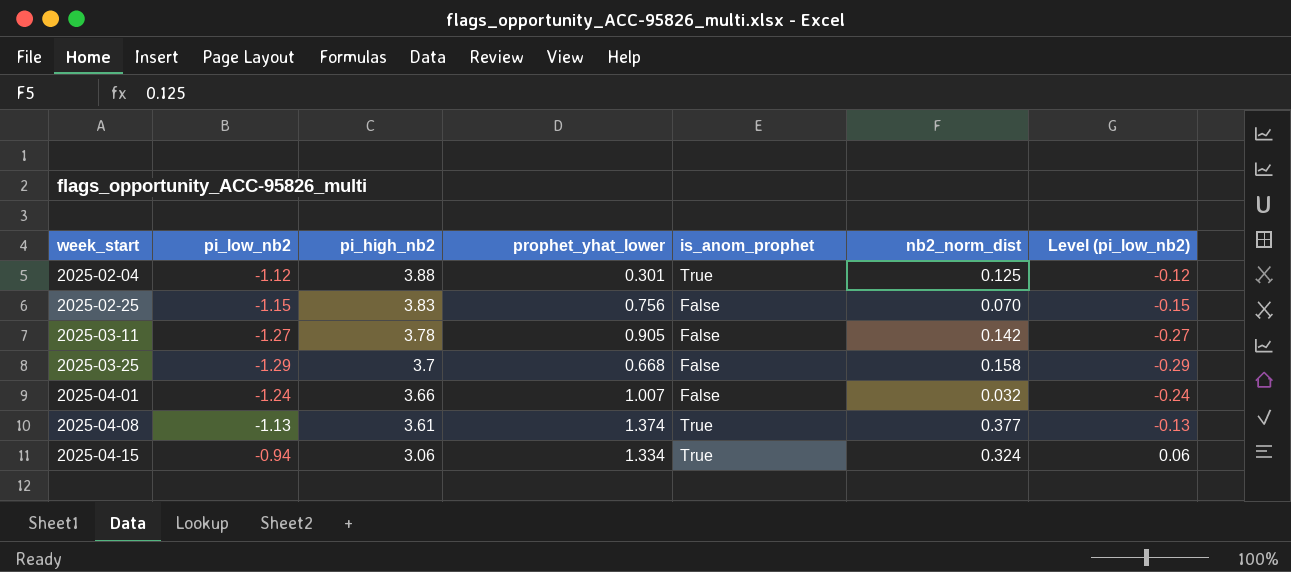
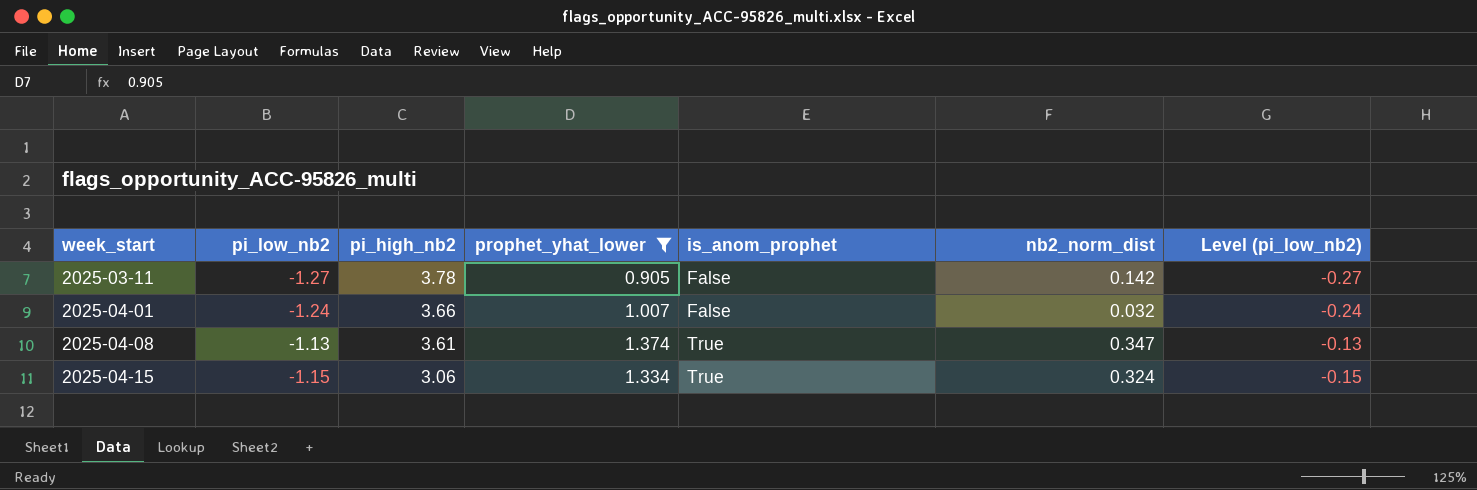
filter: none -> prophet_yhat_lower >= 0.905
2025-04-08 | nb2_norm_dist: 0.377 -> 0.347
2025-04-15 | pi_low_nb2: -0.94 -> -1.15
2025-04-15 | Level (pi_low_nb2): 0.06 -> -0.15

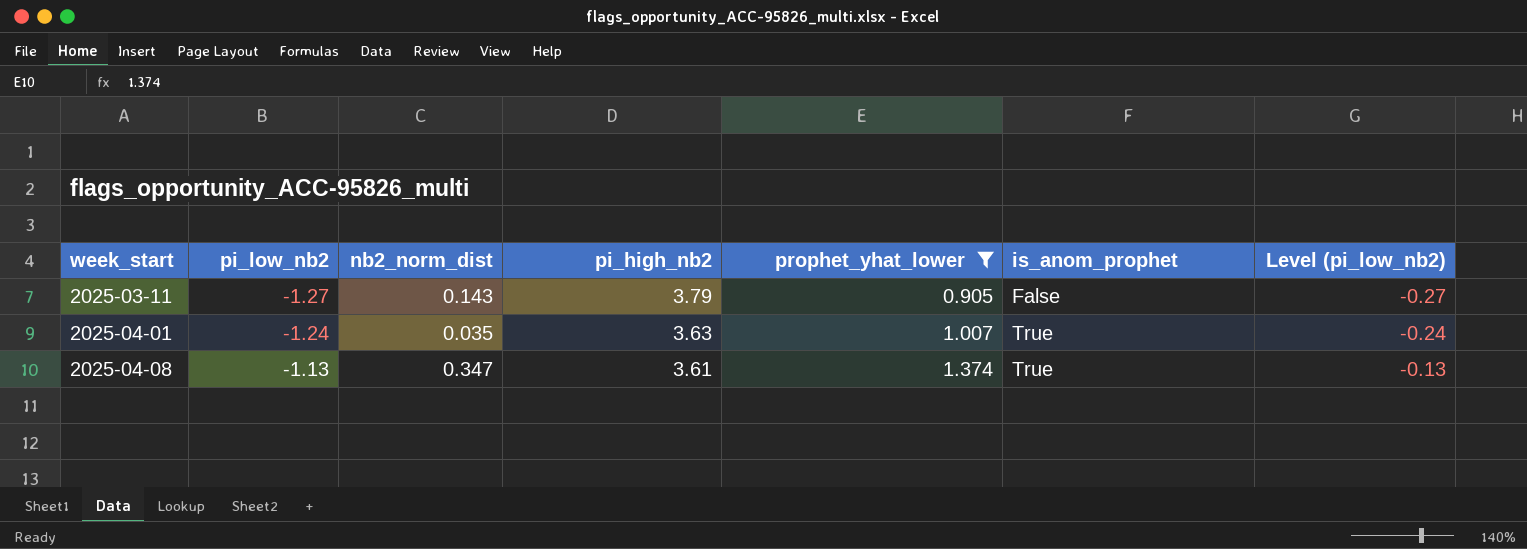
column nb2_norm_dist | position: 6 -> 3
row 2025-04-15: -1.15 | 3.06 | 1.334 | True | 0.324 | -0.15 -> none
2025-03-11 | nb2_norm_dist: 0.142 -> 0.143
2025-03-11 | pi_high_nb2: 3.78 -> 3.79
2025-04-01 | nb2_norm_dist: 0.032 -> 0.035
2025-04-01 | pi_high_nb2: 3.66 -> 3.63
2025-04-01 | is_anom_prophet: False -> True

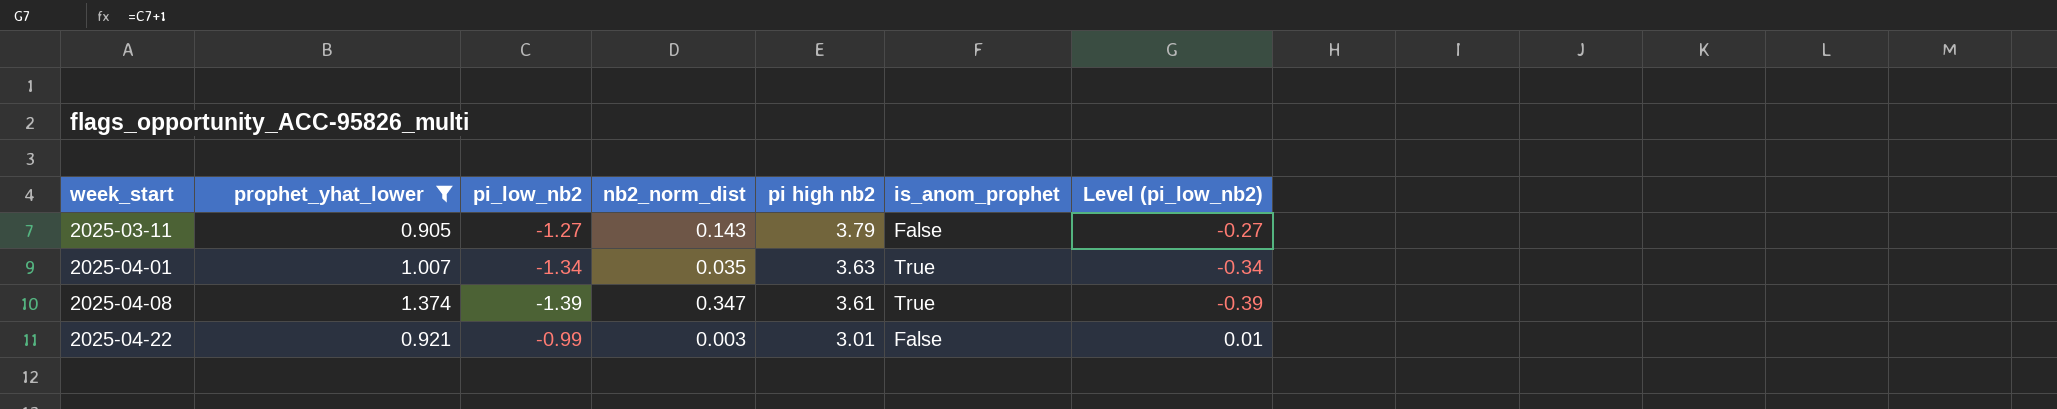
column prophet_yhat_lower | position: 5 -> 2
column name: pi_high_nb2 -> pi high nb2
2025-04-01 | pi_low_nb2: -1.24 -> -1.34
2025-04-01 | Level (pi_low_nb2): -0.24 -> -0.34
2025-04-08 | pi_low_nb2: -1.13 -> -1.39
2025-04-08 | Level (pi_low_nb2): -0.13 -> -0.39
row 2025-04-22: none -> 0.921 | -0.99 | 0.003 | 3.01 | False | 0.01

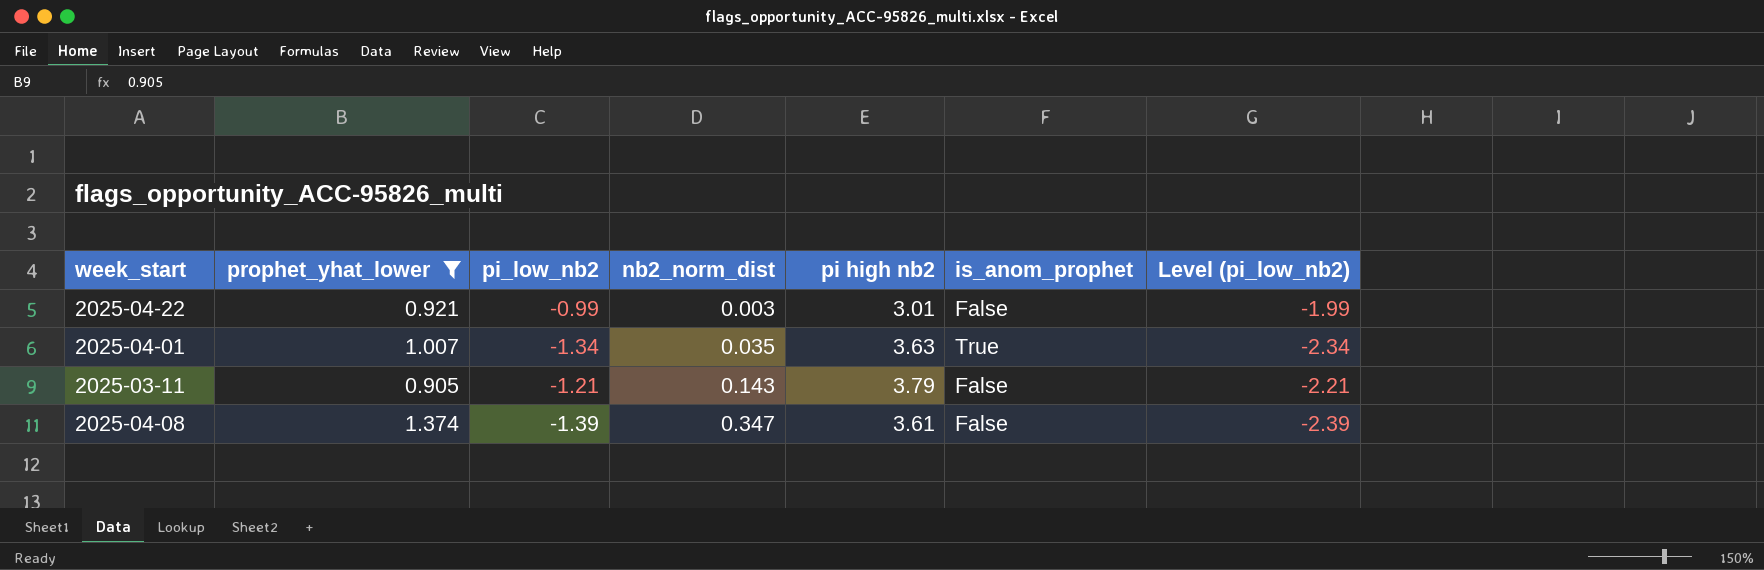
row order: week_start ascending -> nb2_norm_dist ascending
column Level (pi_low_nb2) | formula: [pi_low_nb2] + 1 -> [pi_low_nb2] - 1
2025-03-11 | pi_low_nb2: -1.27 -> -1.21
2025-04-08 | is_anom_prophet: True -> False

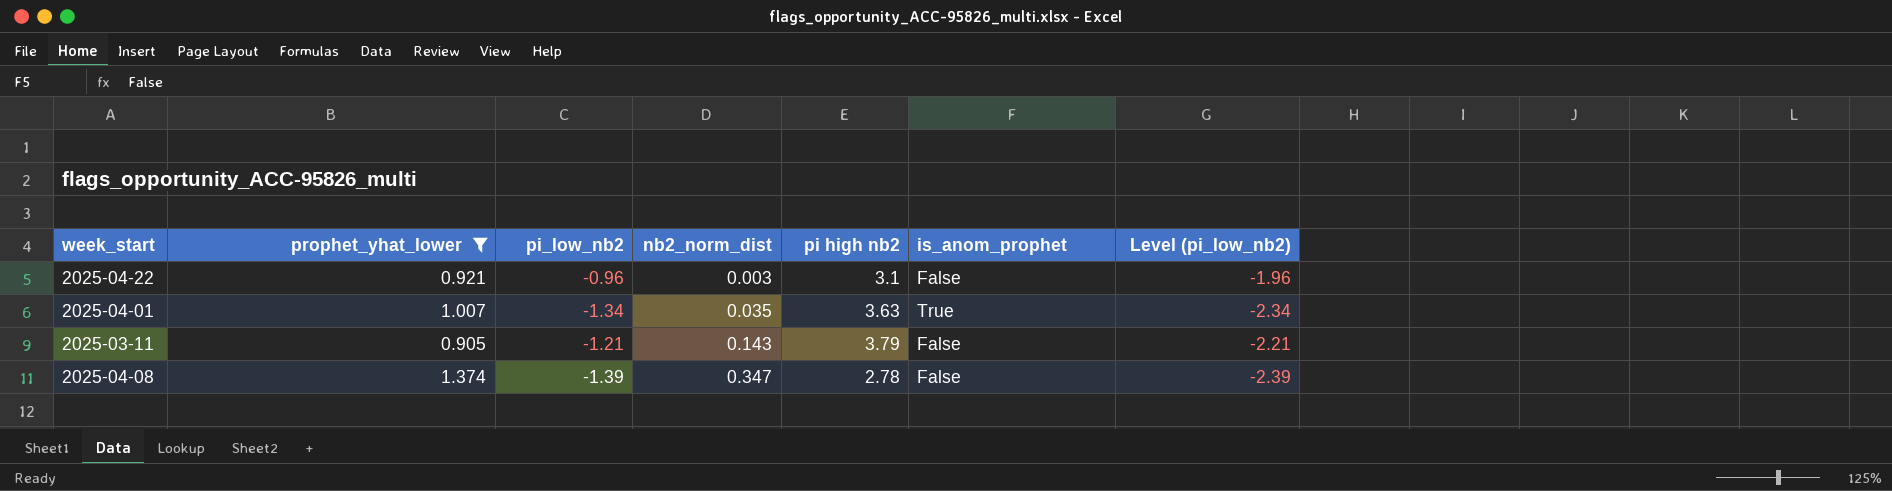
2025-04-22 | pi_low_nb2: -0.99 -> -0.96
2025-04-22 | pi high nb2: 3.01 -> 3.1
2025-04-22 | Level (pi_low_nb2): -1.99 -> -1.96
2025-04-08 | pi high nb2: 3.61 -> 2.78

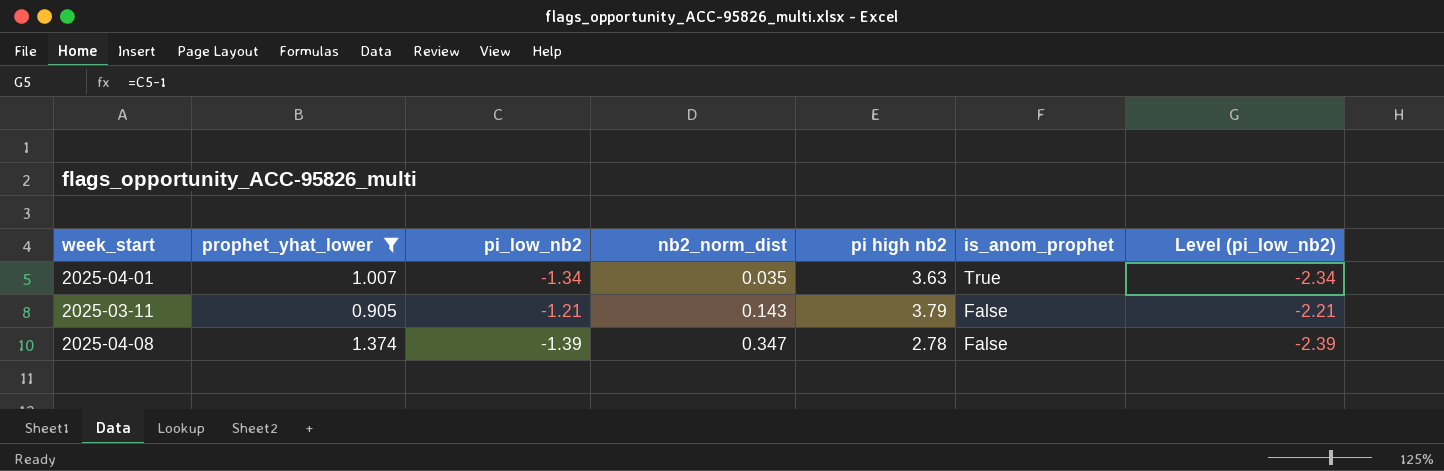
row 2025-04-22: 0.921 | -0.96 | 0.003 | 3.1 | False | -1.96 -> none

